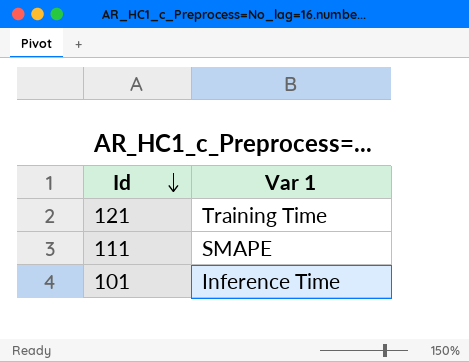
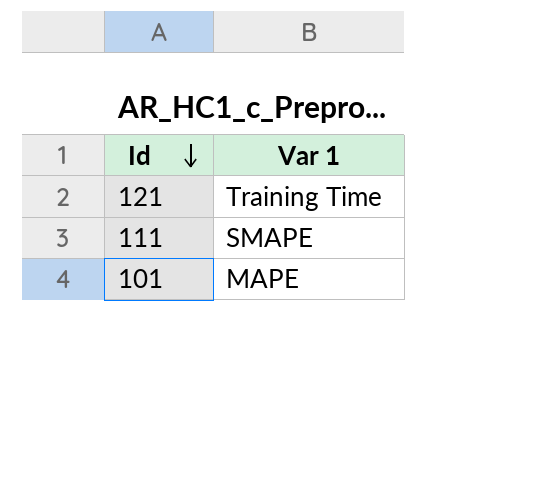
101 | Var 1: Inference Time -> MAPE

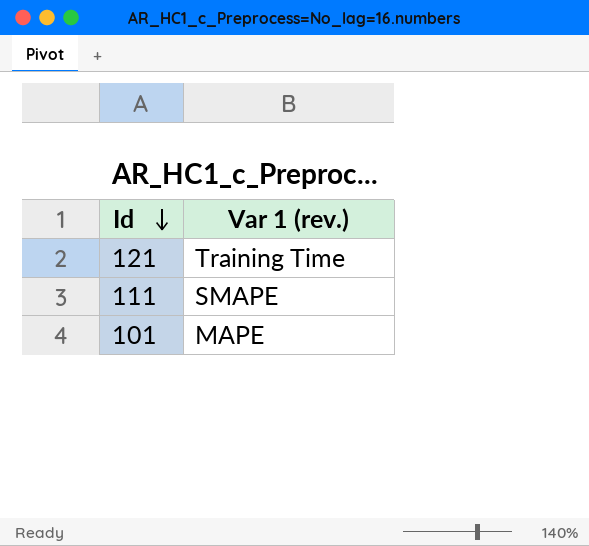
column name: Var 1 -> Var 1 (rev.)

